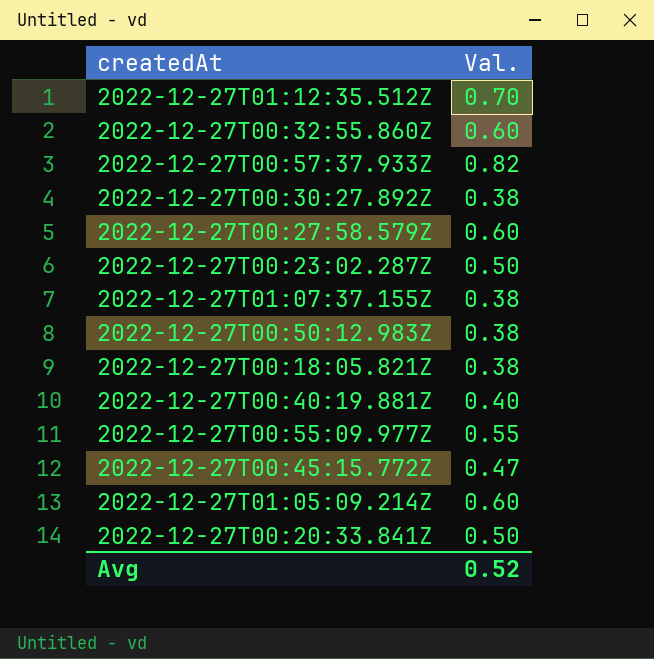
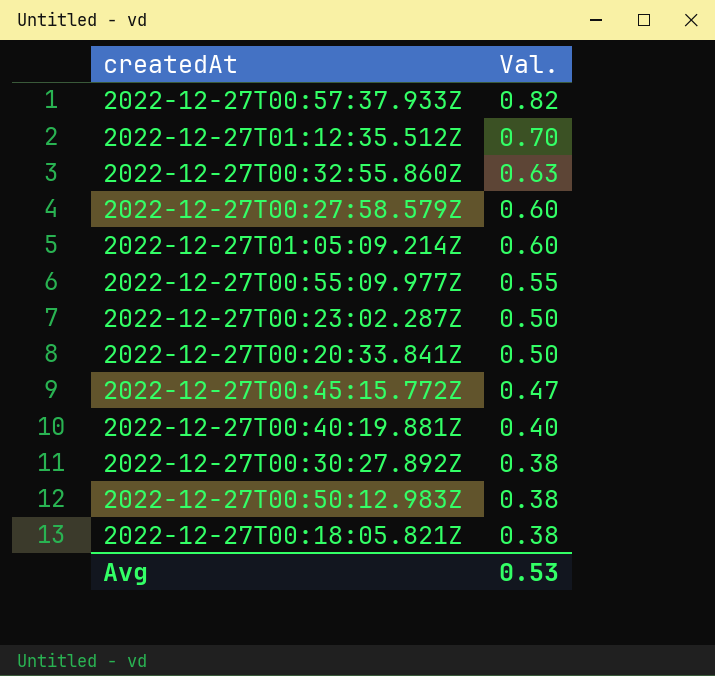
row order: none -> Val. descending
row 2022-12-27T01:07:37.155Z: 0.38 -> none
2022-12-27T00:32:55.860Z | Val.: 0.60 -> 0.63
Avg | Val.: 0.52 -> 0.53

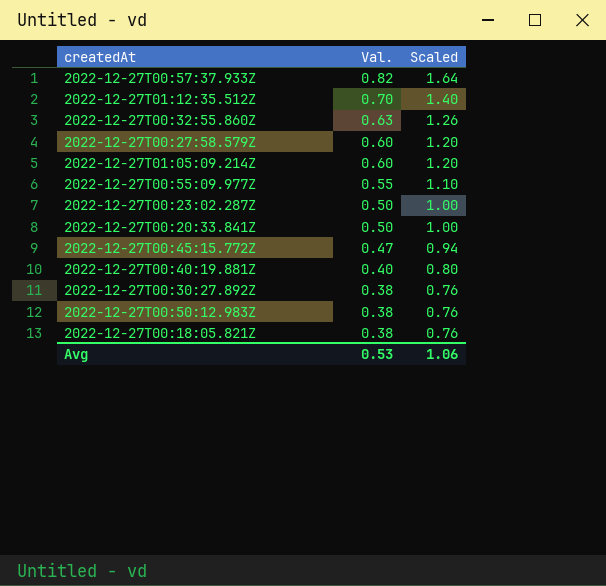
column Scaled | formula: none -> [Val.] * 2

